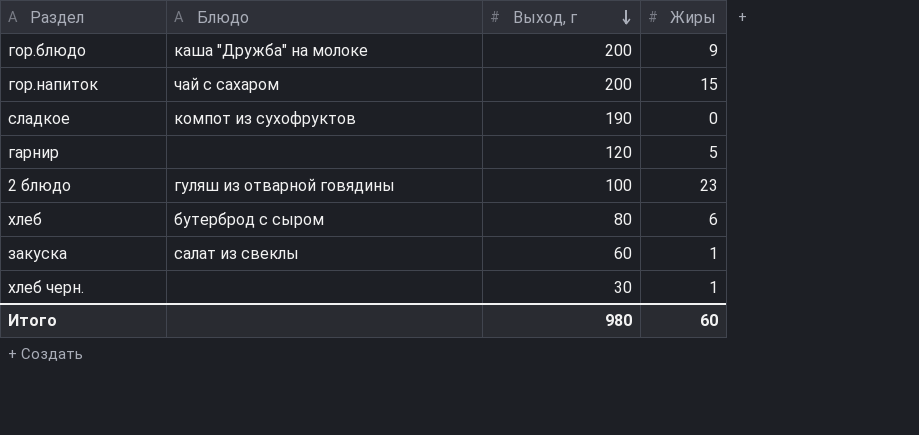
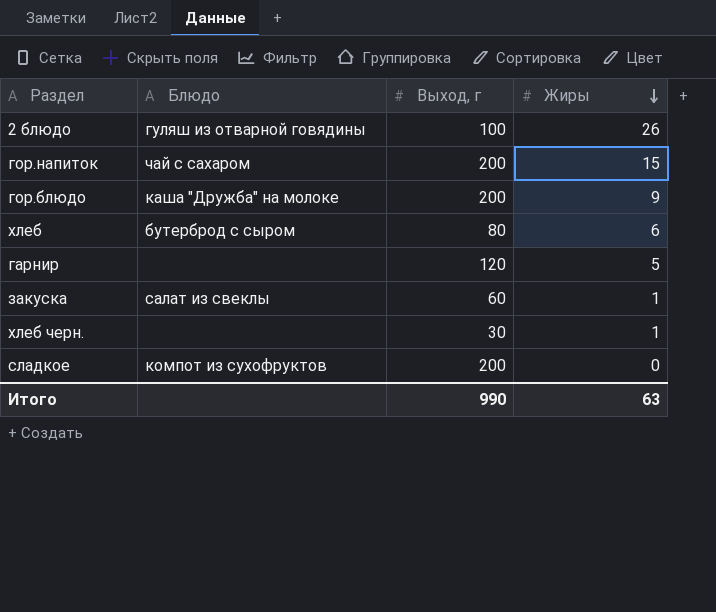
row order: Выход, г descending -> Жиры descending
2 блюдо | Жиры: 23 -> 26
сладкое | Выход, г: 190 -> 200
Итого | Выход, г: 980 -> 990
Итого | Жиры: 60 -> 63

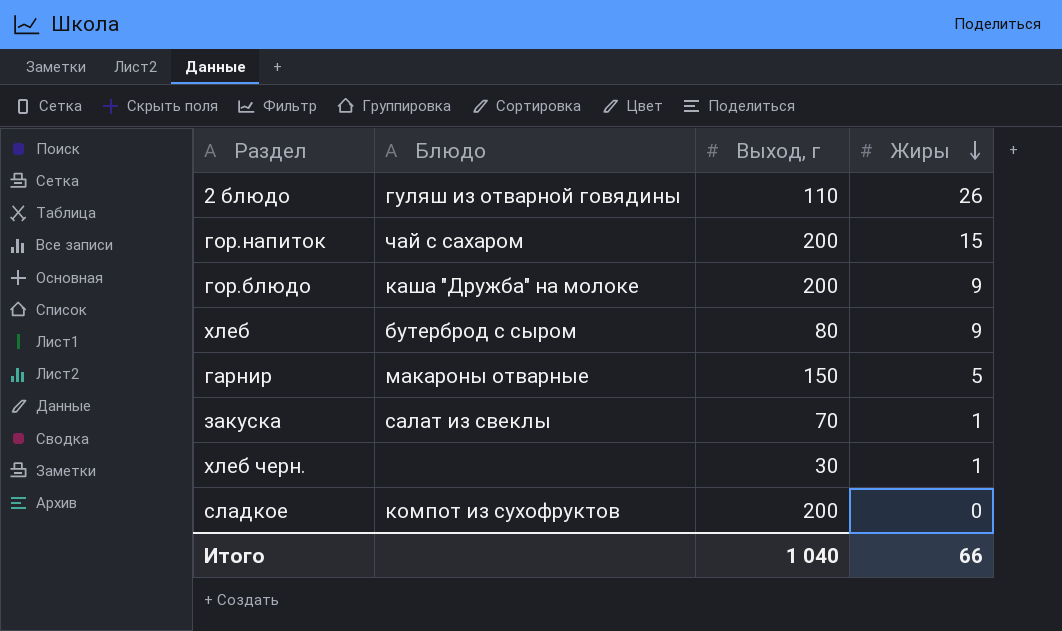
2 блюдо | Выход, г: 100 -> 110
хлеб | Жиры: 6 -> 9
гарнир | Блюдо: none -> макароны отварные
гарнир | Выход, г: 120 -> 150
закуска | Выход, г: 60 -> 70
Итого | Выход, г: 990 -> 1 040
Итого | Жиры: 63 -> 66

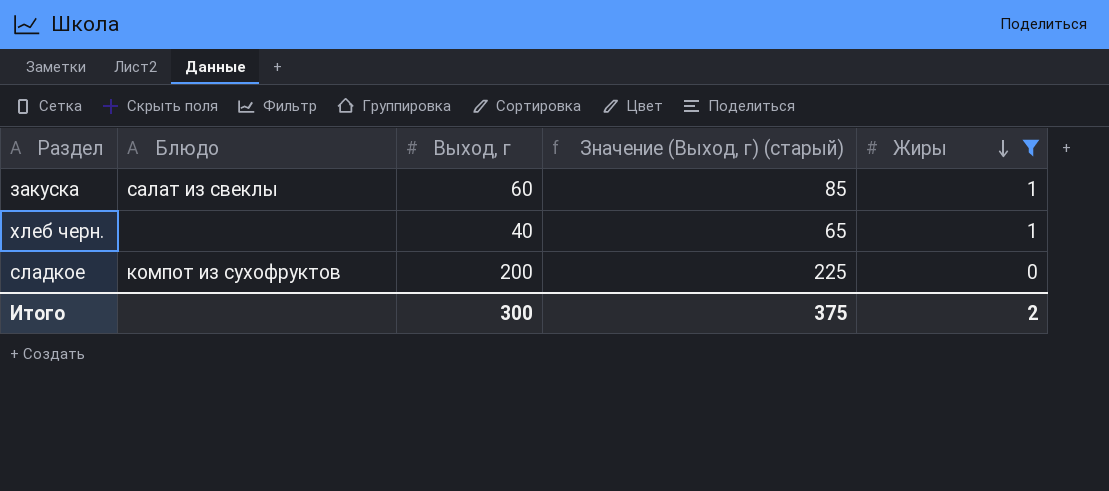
filter: none -> Жиры <= 1
column Значение (Выход, г) (старый) | formula: none -> [Выход, г] + 25
закуска | Выход, г: 70 -> 60
хлеб черн. | Выход, г: 30 -> 40
Итого | Выход, г: 1 040 -> 300
Итого | Жиры: 66 -> 2

